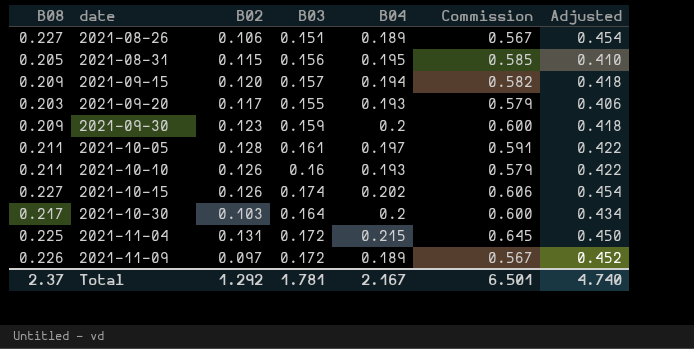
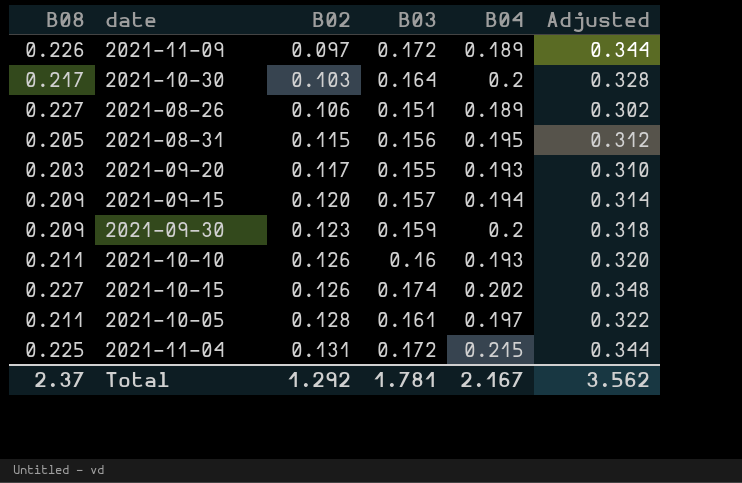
row order: date ascending -> B02 ascending
column Commission | formula: [B04] * 3 -> none
column Adjusted | formula: [B08] * 2 -> [B03] * 2
Total | Adjusted: 4.740 -> 3.562

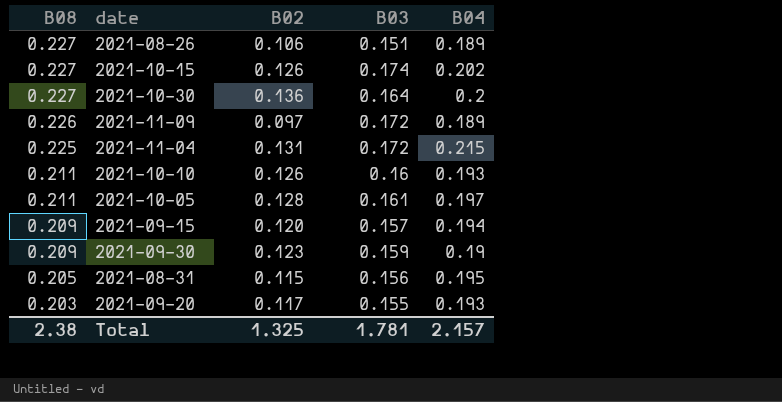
row order: B02 ascending -> B08 descending
column Adjusted | formula: [B03] * 2 -> none
2021-10-30 | B08: 0.217 -> 0.227
2021-10-30 | B02: 0.103 -> 0.136
2021-09-30 | B04: 0.2 -> 0.19
Total | B08: 2.37 -> 2.38
Total | B02: 1.292 -> 1.325
Total | B04: 2.167 -> 2.157

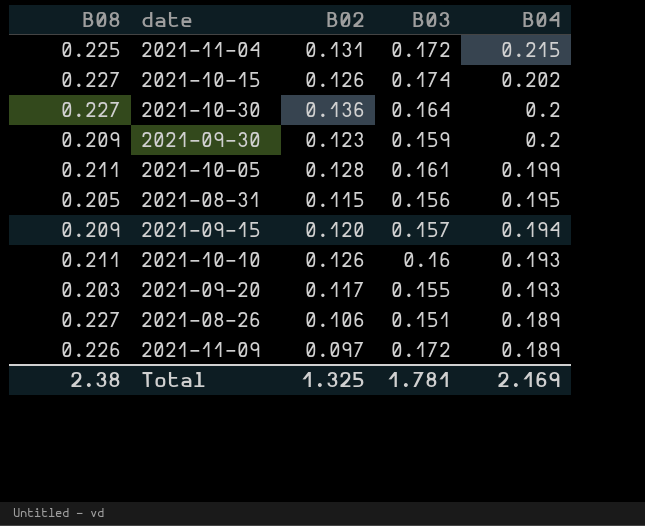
row order: B08 descending -> B04 descending
2021-09-30 | B04: 0.19 -> 0.2
2021-10-05 | B04: 0.197 -> 0.199
Total | B04: 2.157 -> 2.169

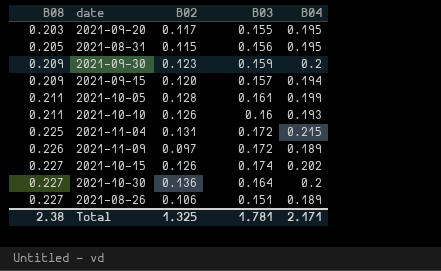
row order: B04 descending -> B08 ascending
2021-09-20 | B04: 0.193 -> 0.195
Total | B04: 2.169 -> 2.171

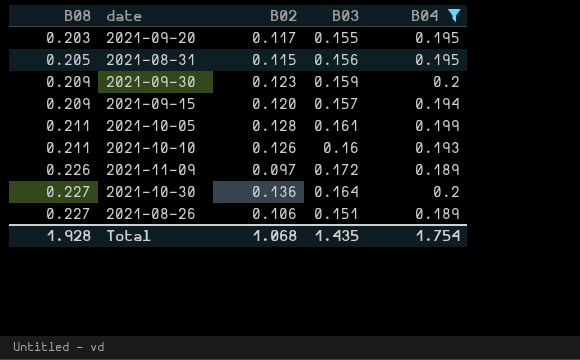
filter: none -> B04 <= 0.2
Total | B08: 2.38 -> 1.928
Total | B02: 1.325 -> 1.068
Total | B03: 1.781 -> 1.435
Total | B04: 2.171 -> 1.754

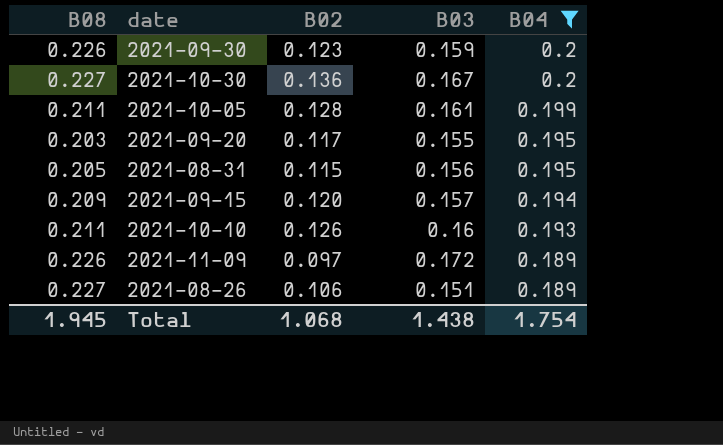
row order: B08 ascending -> B04 descending
2021-09-30 | B08: 0.209 -> 0.226
2021-10-30 | B03: 0.164 -> 0.167
Total | B08: 1.928 -> 1.945
Total | B03: 1.435 -> 1.438

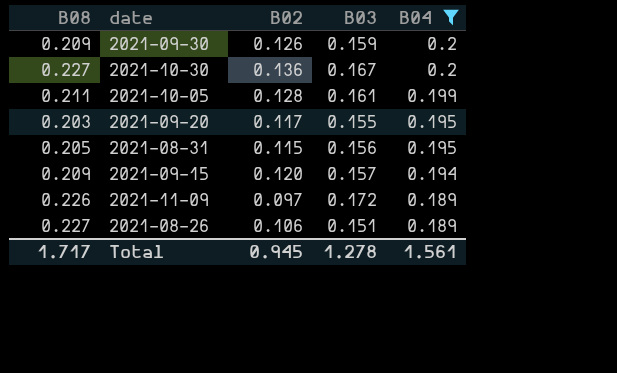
row 2021-10-10: 0.211 | 0.126 | 0.16 | 0.193 -> none
2021-09-30 | B08: 0.226 -> 0.209
2021-09-30 | B02: 0.123 -> 0.126
Total | B08: 1.945 -> 1.717
Total | B02: 1.068 -> 0.945
Total | B03: 1.438 -> 1.278
Total | B04: 1.754 -> 1.561

